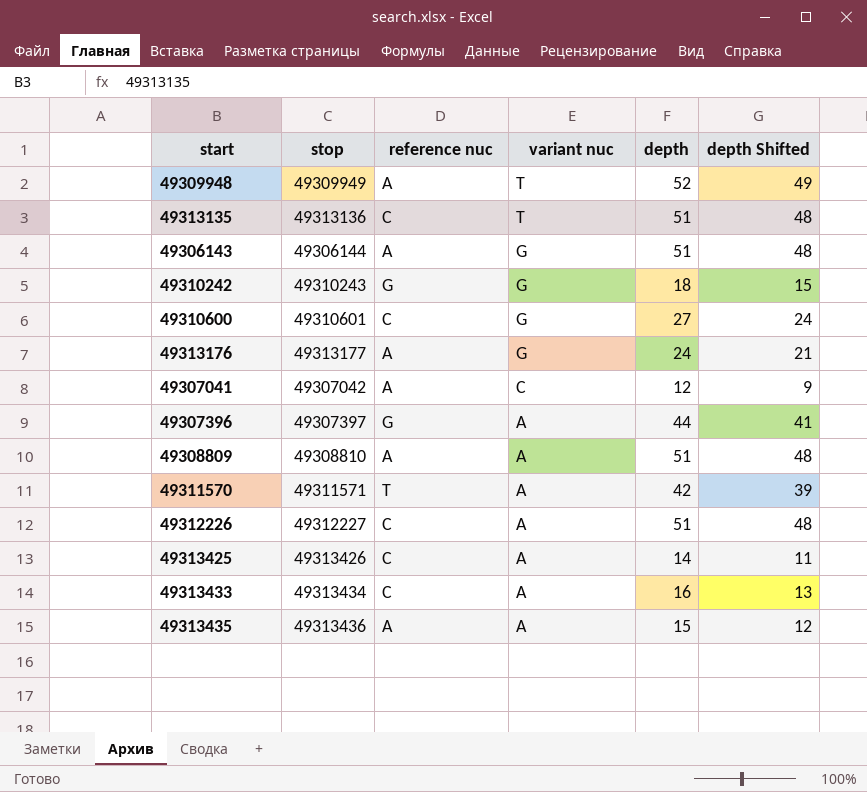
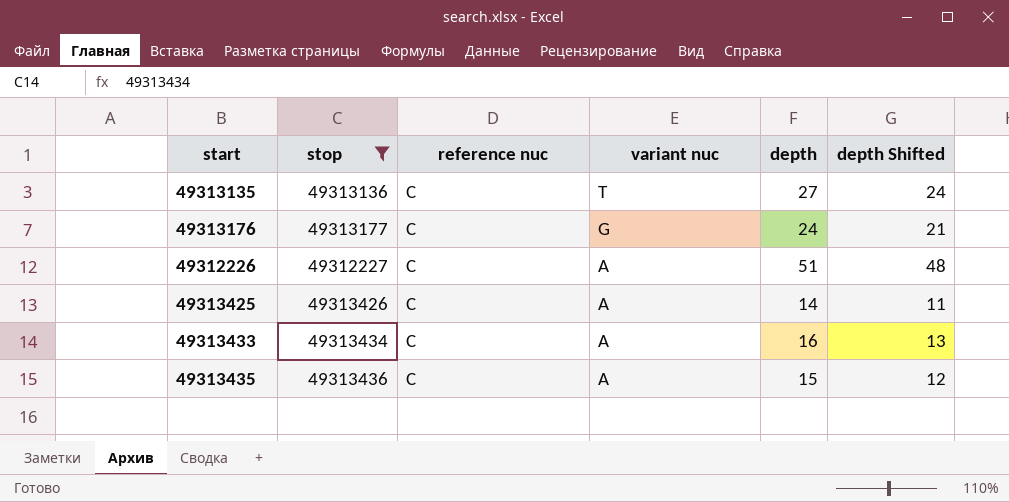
filter: none -> stop >= 49312227
49313135 | depth: 51 -> 27
49313135 | depth Shifted: 48 -> 24
49313176 | reference nuc: A -> C
49313435 | reference nuc: A -> C

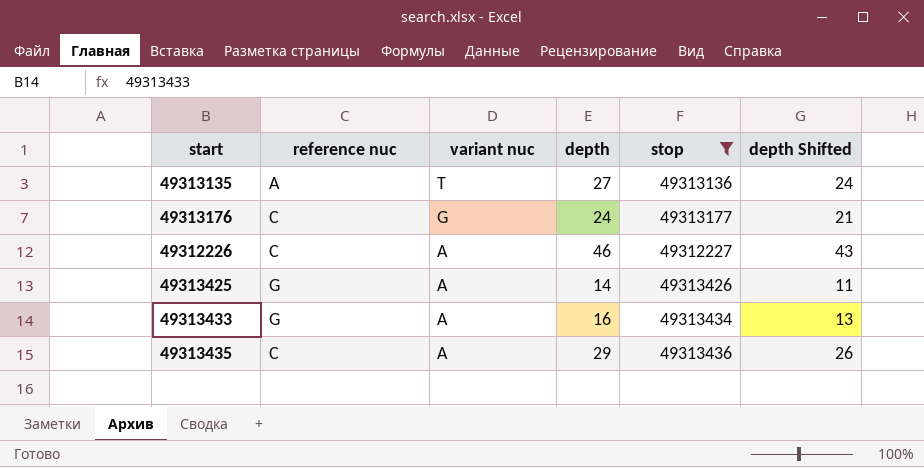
column stop | position: 2 -> 5
49313135 | reference nuc: C -> A
49312226 | depth: 51 -> 46
49312226 | depth Shifted: 48 -> 43
49313425 | reference nuc: C -> G
49313433 | reference nuc: C -> G
49313435 | depth: 15 -> 29
49313435 | depth Shifted: 12 -> 26

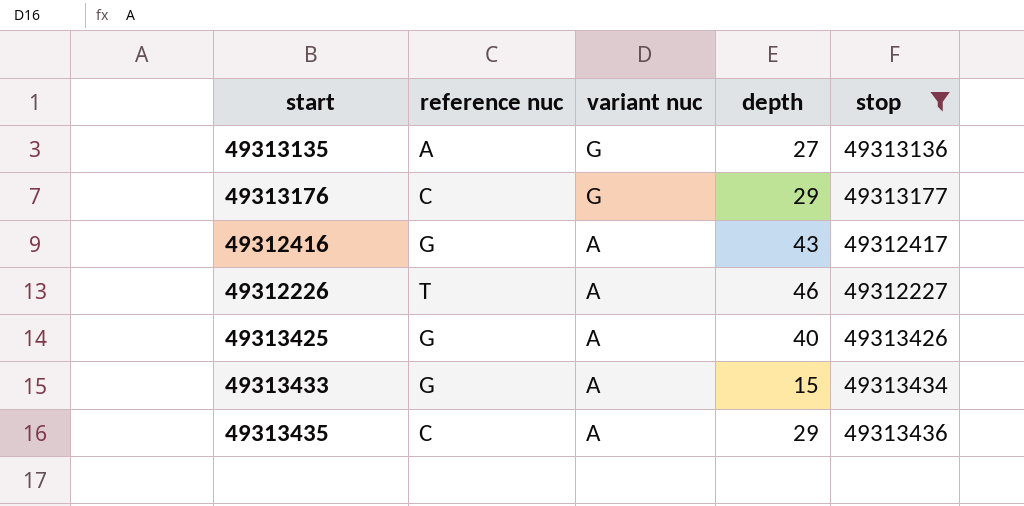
column depth Shifted | formula: [depth] - 3 -> none
49313135 | variant nuc: T -> G
49313176 | depth: 24 -> 29
row 49312416: none -> G | A | 43 | 49312417
49312226 | reference nuc: C -> T
49313425 | depth: 14 -> 40
49313433 | depth: 16 -> 15

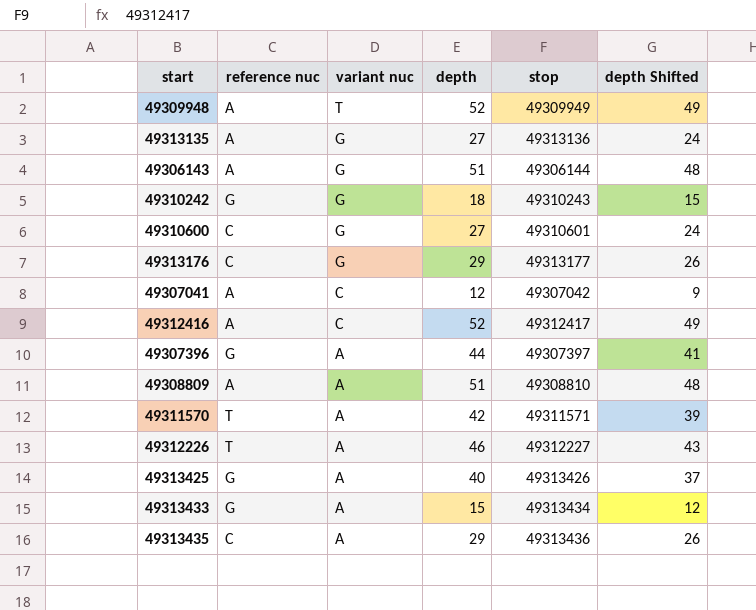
filter: stop >= 49312227 -> none
column depth Shifted | formula: none -> [depth] - 3
49312416 | reference nuc: G -> A
49312416 | variant nuc: A -> C
49312416 | depth: 43 -> 52

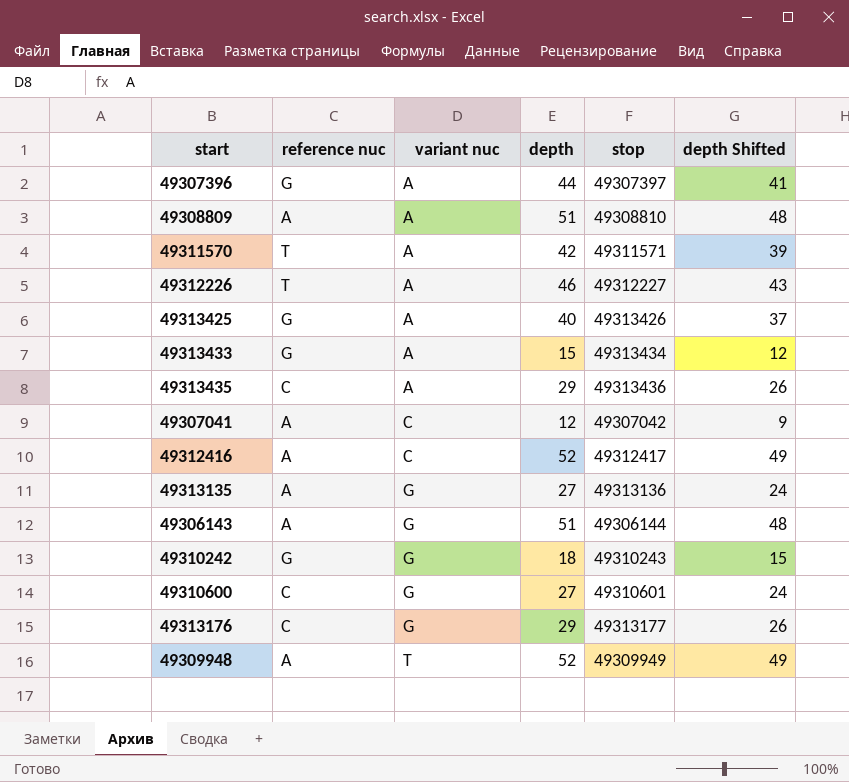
row order: variant nuc descending -> variant nuc ascending

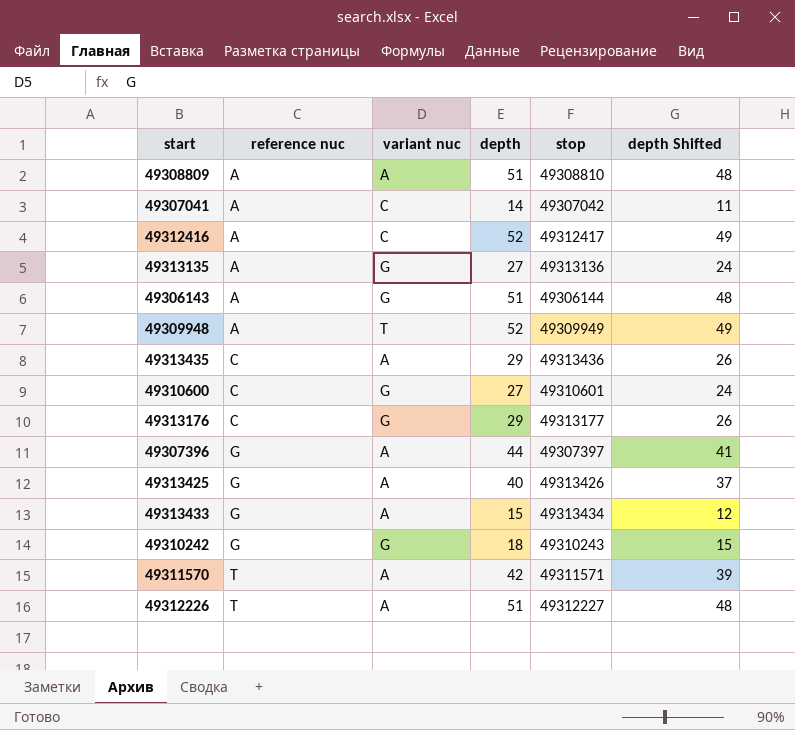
row order: variant nuc ascending -> reference nuc ascending
49307041 | depth: 12 -> 14
49307041 | depth Shifted: 9 -> 11
49312226 | depth: 46 -> 51
49312226 | depth Shifted: 43 -> 48

